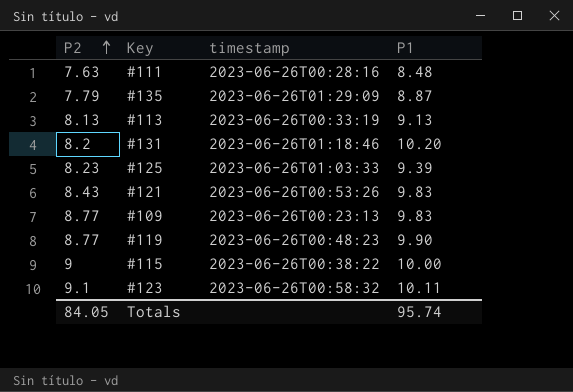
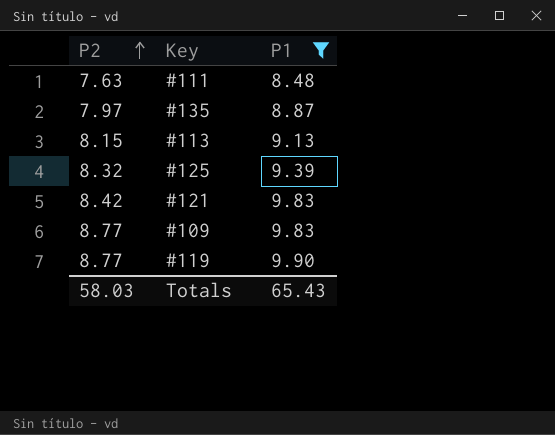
filter: none -> P1 <= 9.90
column timestamp | position: 3 -> none
#135 | P2: 7.79 -> 7.97
#113 | P2: 8.13 -> 8.15
#125 | P2: 8.23 -> 8.32
#121 | P2: 8.43 -> 8.42
Totals | P2: 84.05 -> 58.03
Totals | P1: 95.74 -> 65.43

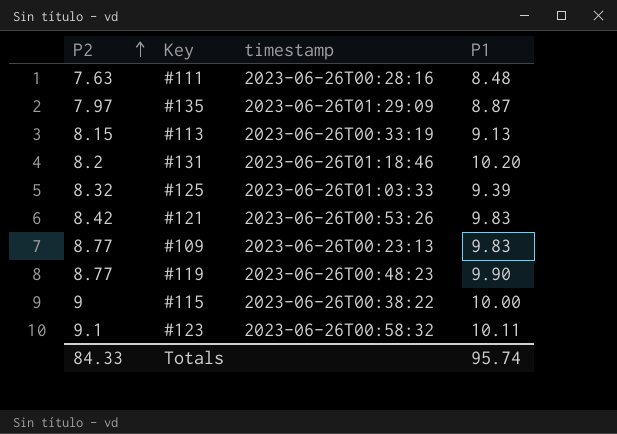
filter: P1 <= 9.90 -> none
column timestamp | position: none -> 3
Totals | P2: 58.03 -> 84.33
Totals | P1: 65.43 -> 95.74

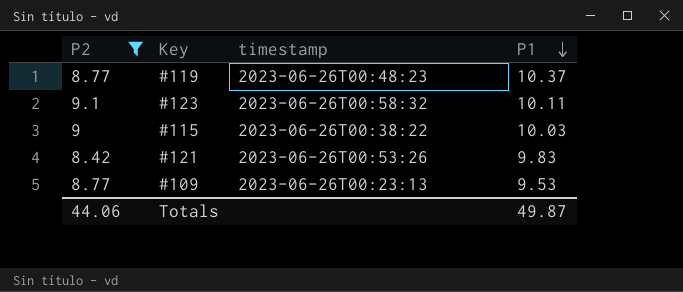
filter: none -> P2 >= 8.42
row order: P2 ascending -> P1 descending
#119 | P1: 9.90 -> 10.37
#115 | P1: 10.00 -> 10.03
#109 | P1: 9.83 -> 9.53
Totals | P2: 84.33 -> 44.06
Totals | P1: 95.74 -> 49.87

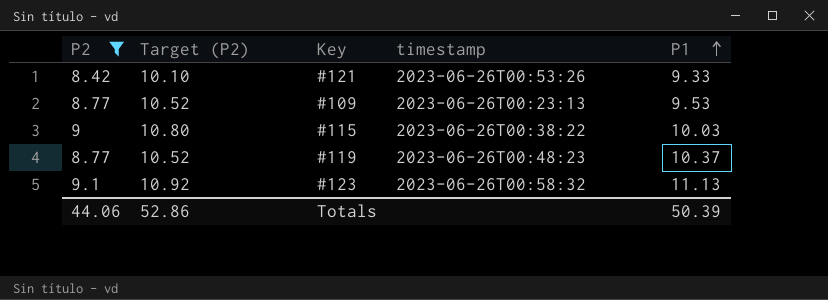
row order: P1 descending -> P1 ascending
column Target (P2) | formula: none -> [P2] * 1.2
#121 | P1: 9.83 -> 9.33
#123 | P1: 10.11 -> 11.13
Totals | P1: 49.87 -> 50.39

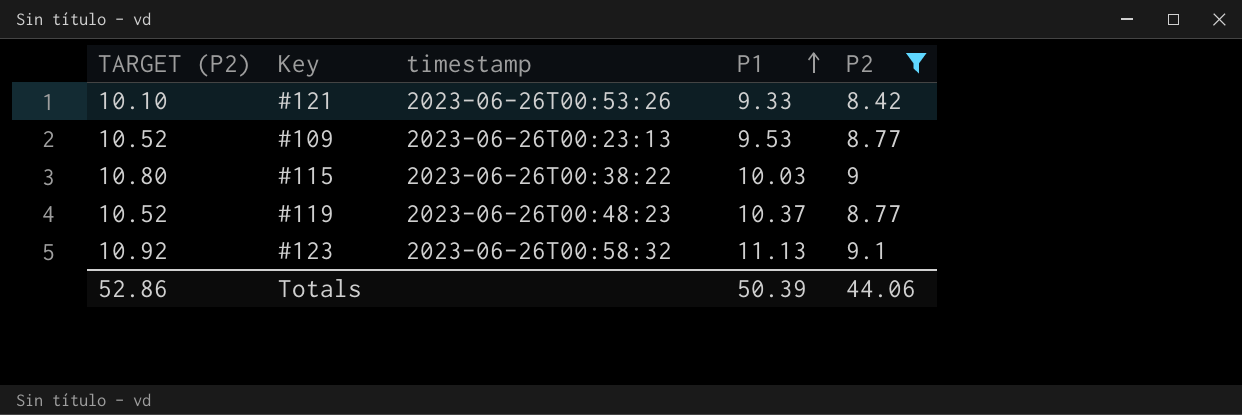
column name: Target (P2) -> TARGET (P2)
column P2 | position: 1 -> 5

